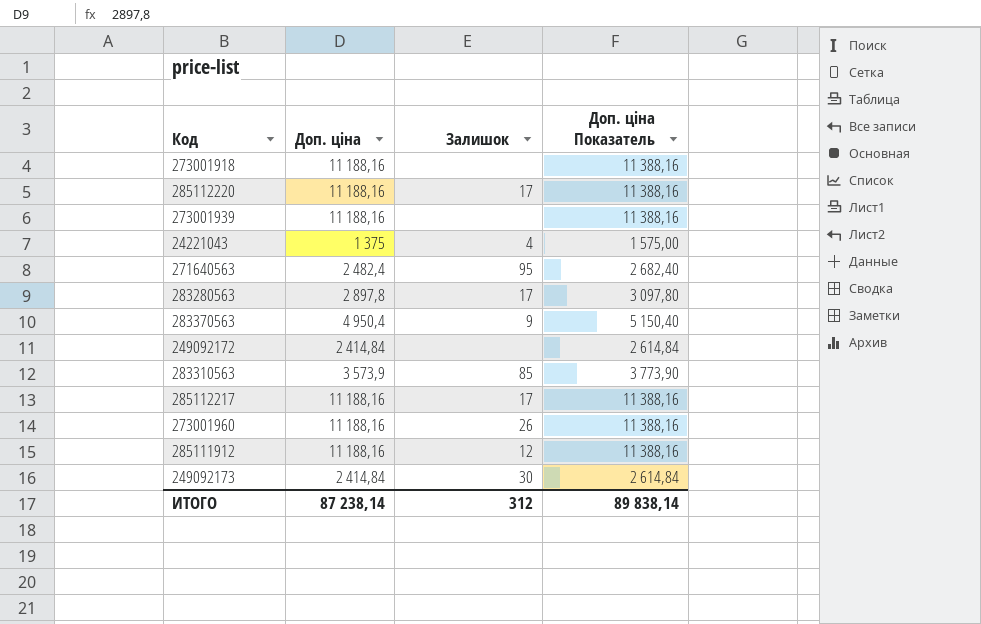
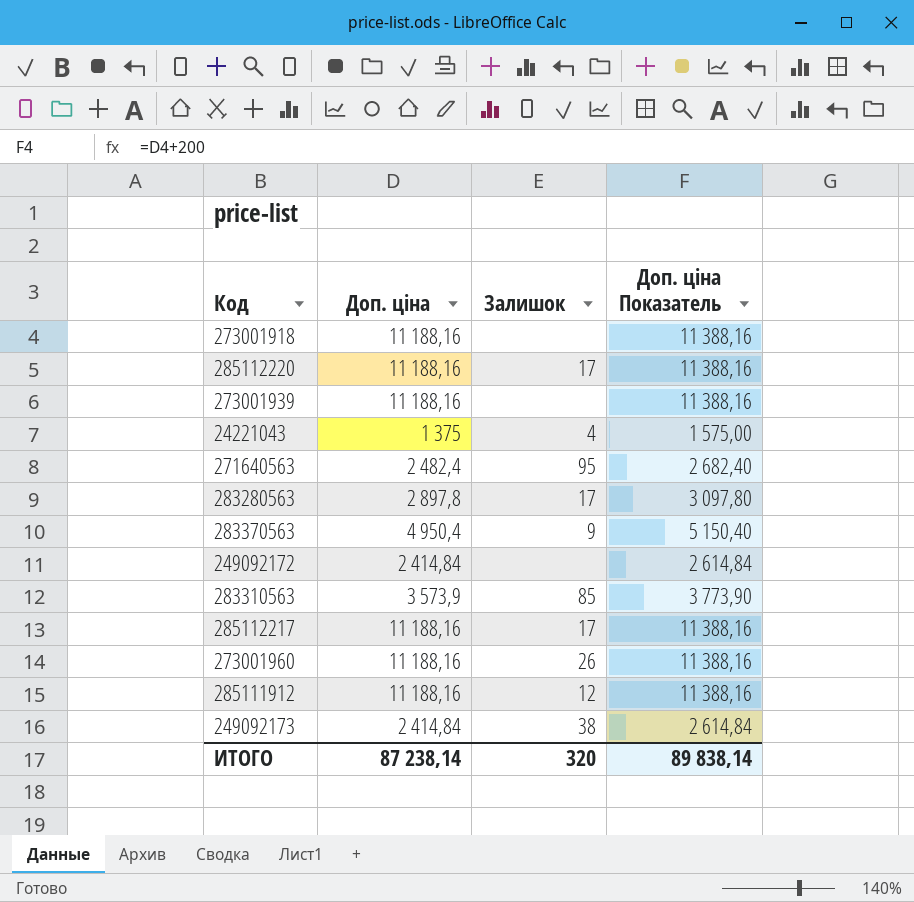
249092173 | Залишок: 30 -> 38
ИТОГО | Залишок: 312 -> 320

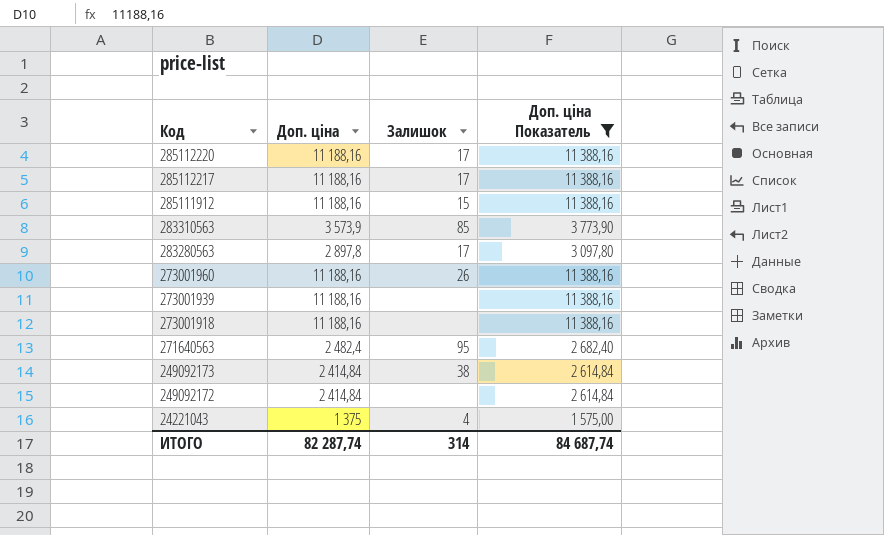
filter: none -> Доп. ціна Показатель != 5 150,40
row order: none -> Код descending
285111912 | Залишок: 12 -> 15
ИТОГО | Доп. ціна: 87 238,14 -> 82 287,74
ИТОГО | Залишок: 320 -> 314
ИТОГО | Доп. ціна Показатель: 89 838,14 -> 84 687,74

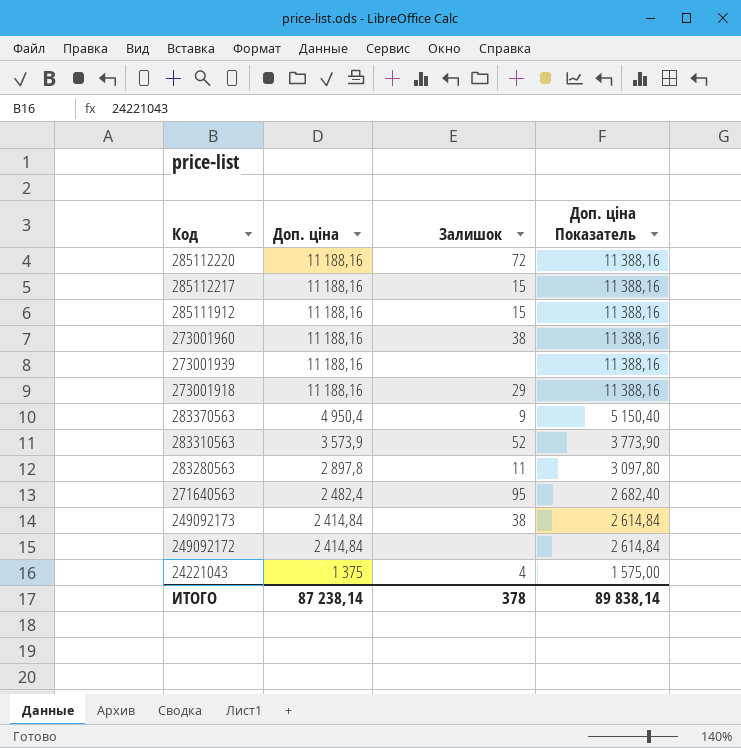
filter: Доп. ціна Показатель != 5 150,40 -> none
row order: Код descending -> Доп. ціна descending
285112220 | Залишок: 17 -> 72
285112217 | Залишок: 17 -> 15
273001960 | Залишок: 26 -> 38
273001918 | Залишок: none -> 29
283310563 | Залишок: 85 -> 52
283280563 | Залишок: 17 -> 11
ИТОГО | Доп. ціна: 82 287,74 -> 87 238,14
ИТОГО | Залишок: 314 -> 378
ИТОГО | Доп. ціна Показатель: 84 687,74 -> 89 838,14

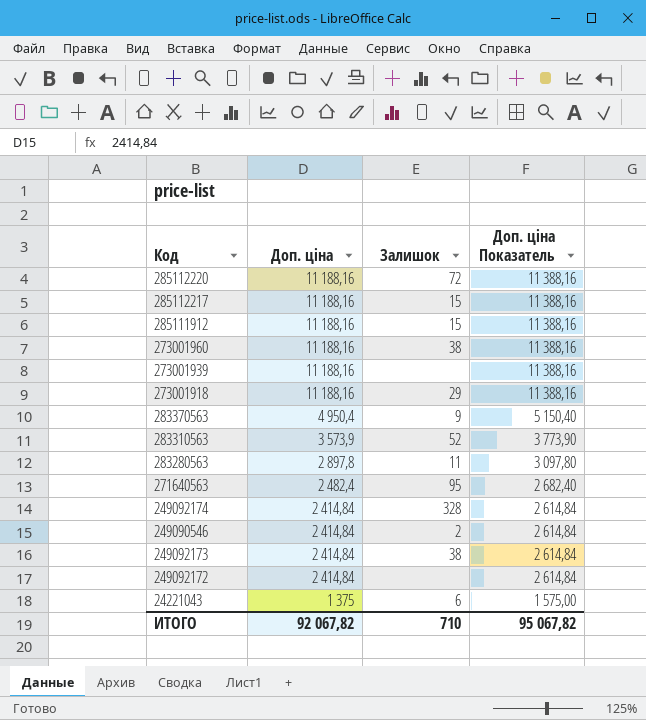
row 249092174: none -> 2 414,84 | 328 | 2 614,84
row 249090546: none -> 2 414,84 | 2 | 2 614,84
24221043 | Залишок: 4 -> 6
ИТОГО | Доп. ціна: 87 238,14 -> 92 067,82
ИТОГО | Залишок: 378 -> 710
ИТОГО | Доп. ціна Показатель: 89 838,14 -> 95 067,82

